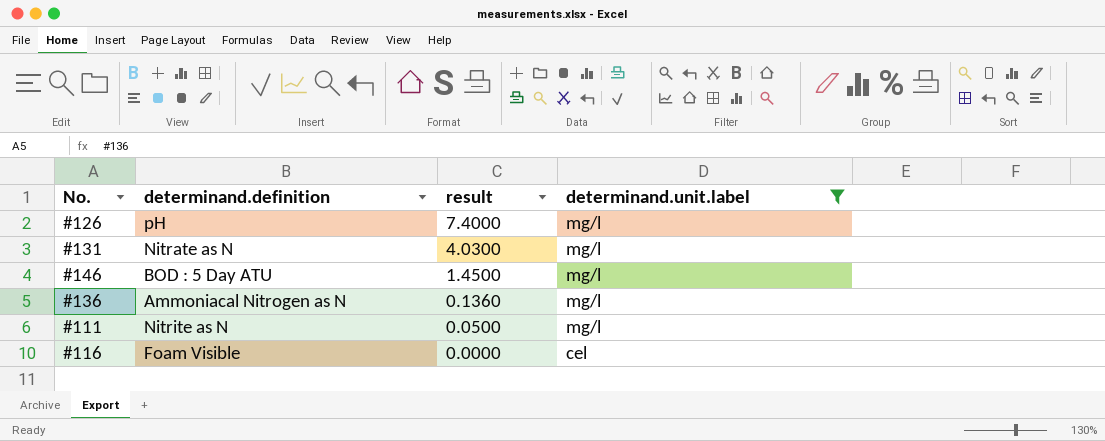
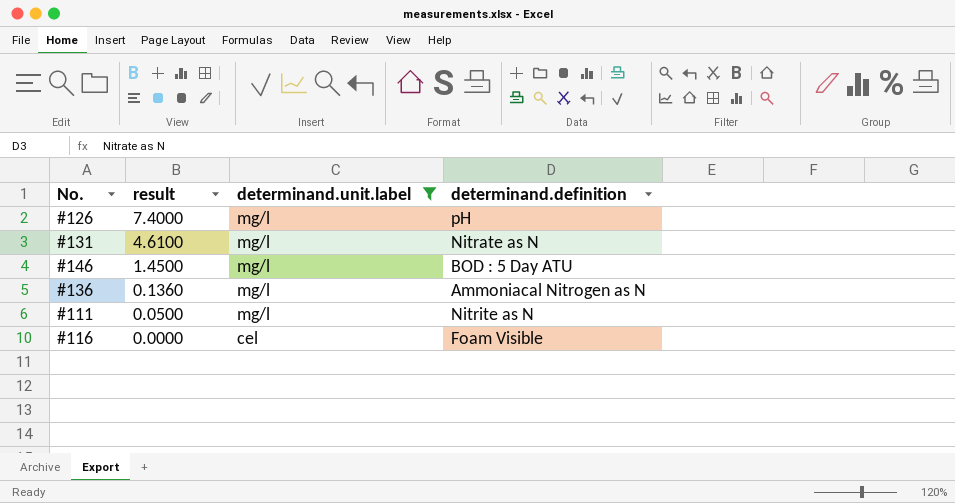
column determinand.definition | position: 2 -> 4
#131 | result: 4.0300 -> 4.6100

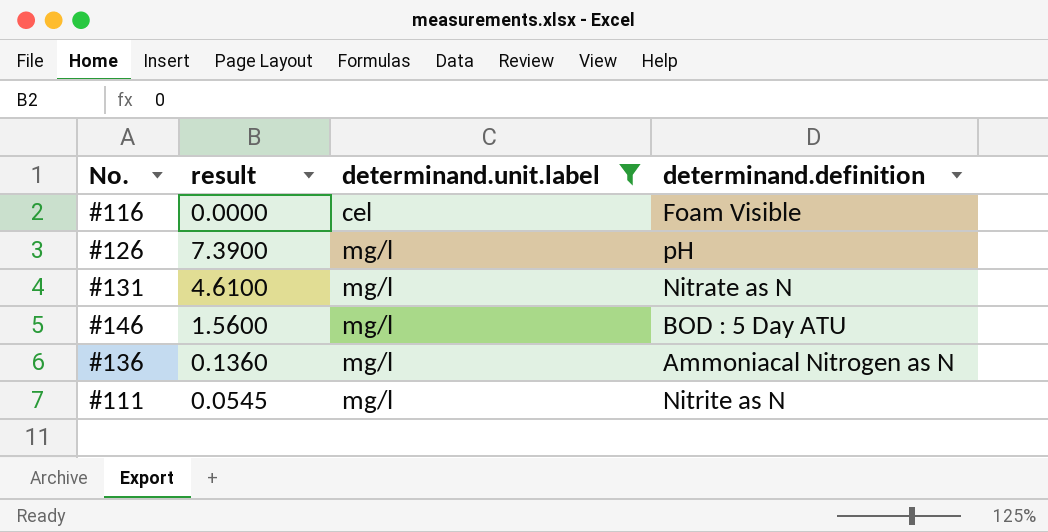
row order: result descending -> determinand.unit.label ascending
#126 | result: 7.4000 -> 7.3900
#146 | result: 1.4500 -> 1.5600
#111 | result: 0.0500 -> 0.0545

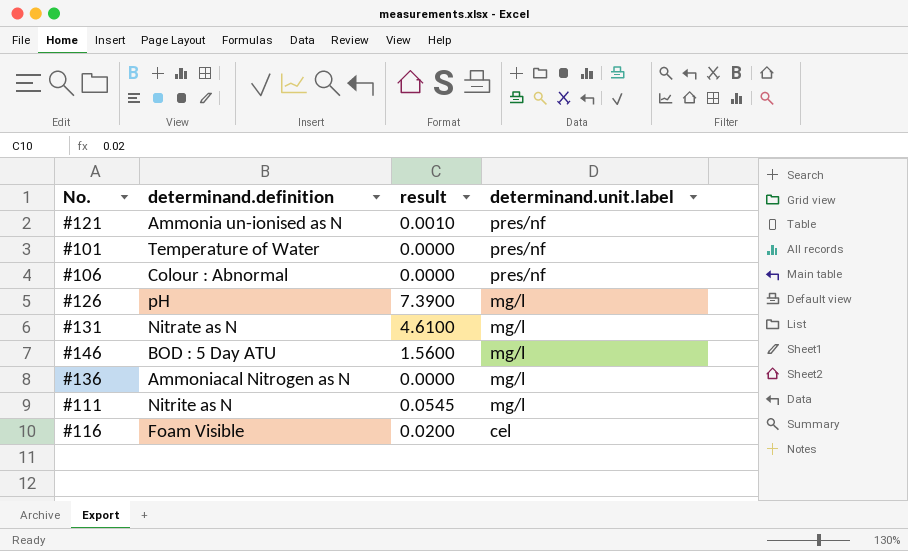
filter: determinand.unit.label != pres/nf -> none
row order: determinand.unit.label ascending -> determinand.unit.label descending
column determinand.definition | position: 4 -> 2
#136 | result: 0.1360 -> 0.0000
#116 | result: 0.0000 -> 0.0200

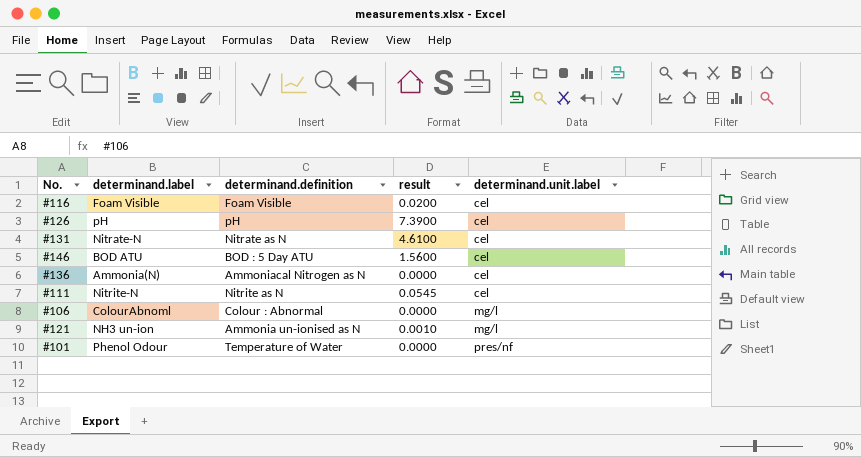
row order: determinand.unit.label descending -> determinand.unit.label ascending
column determinand.label | position: none -> 2
#126 | determinand.unit.label: mg/l -> cel
#131 | determinand.unit.label: mg/l -> cel
#146 | determinand.unit.label: mg/l -> cel
#136 | determinand.unit.label: mg/l -> cel
#111 | determinand.unit.label: mg/l -> cel
#106 | determinand.unit.label: pres/nf -> mg/l
#121 | determinand.unit.label: pres/nf -> mg/l

